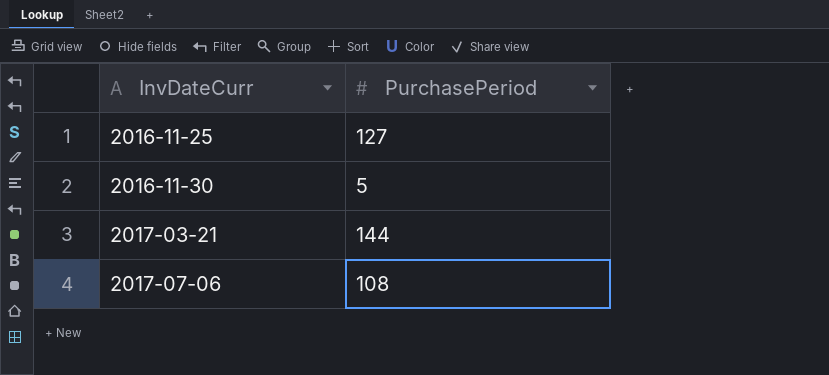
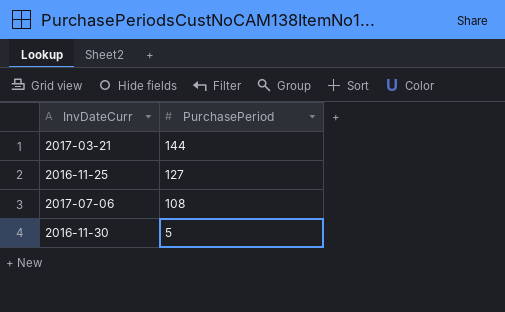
row order: InvDateCurr ascending -> PurchasePeriod descending

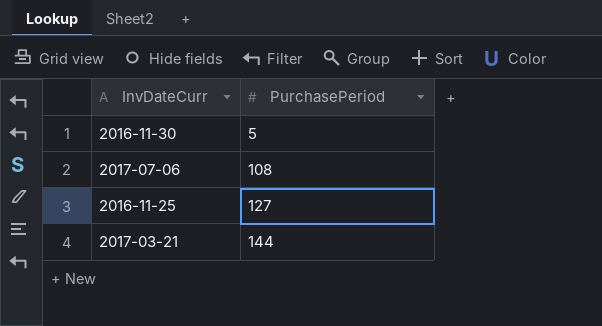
row order: PurchasePeriod descending -> PurchasePeriod ascending

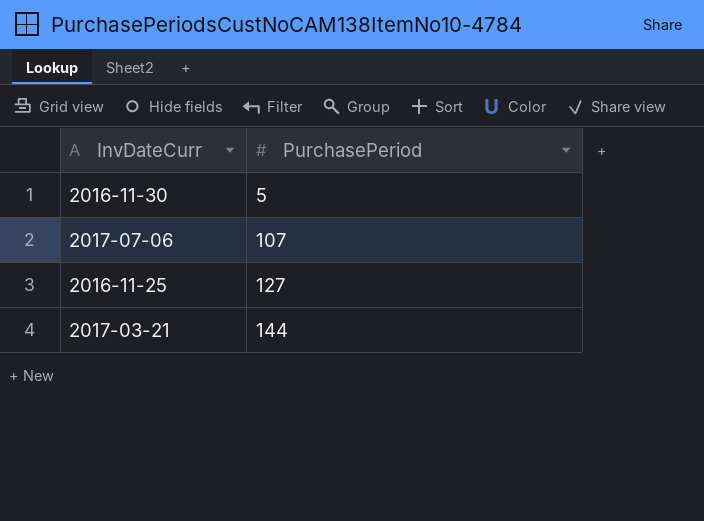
2017-07-06 | PurchasePeriod: 108 -> 107

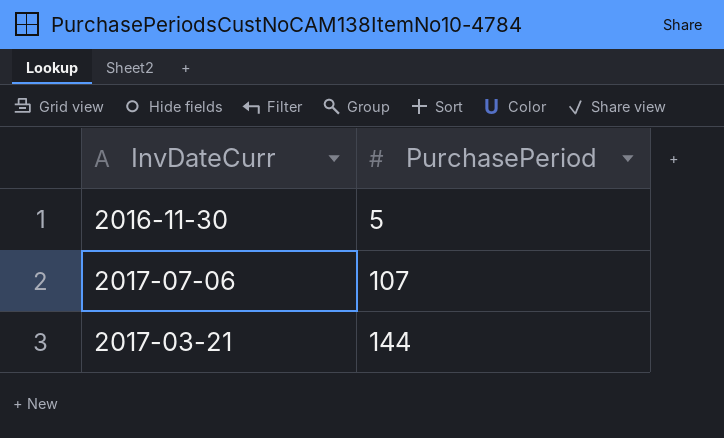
row 2016-11-25: 127 -> none

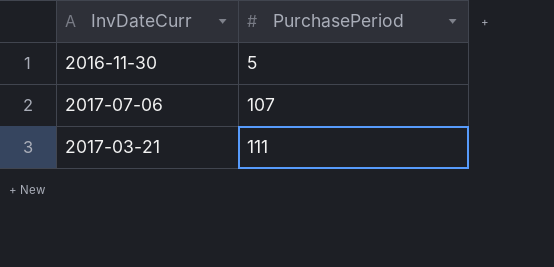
2017-03-21 | PurchasePeriod: 144 -> 111

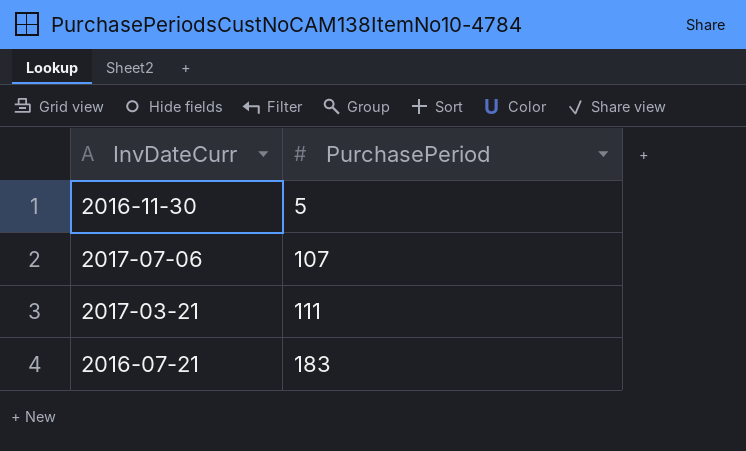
row 2016-07-21: none -> 183

